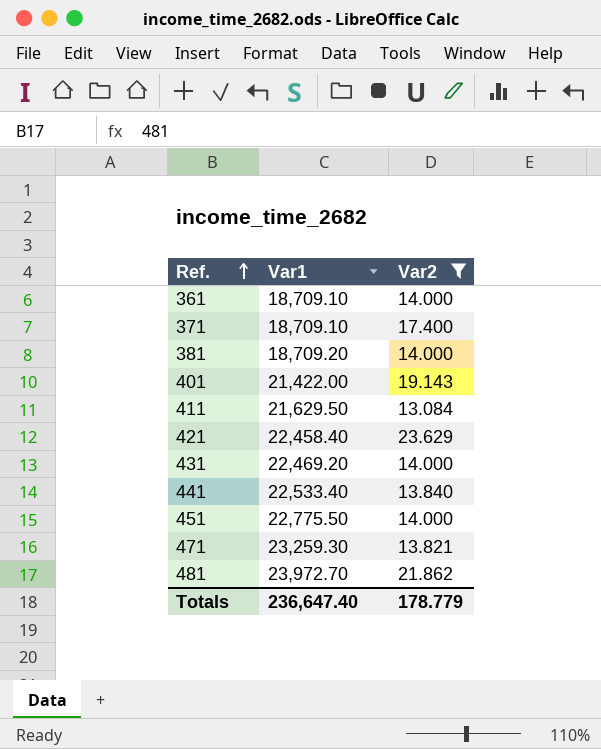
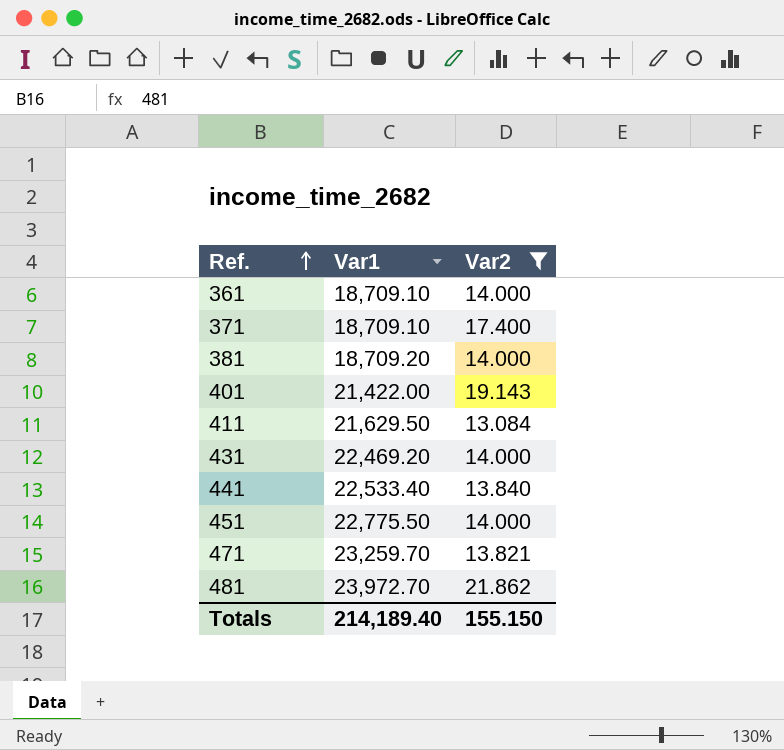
row 421: 22,458.40 | 23.629 -> none
471 | Var1: 23,259.30 -> 23,259.70
Totals | Var1: 236,647.40 -> 214,189.40
Totals | Var2: 178.779 -> 155.150

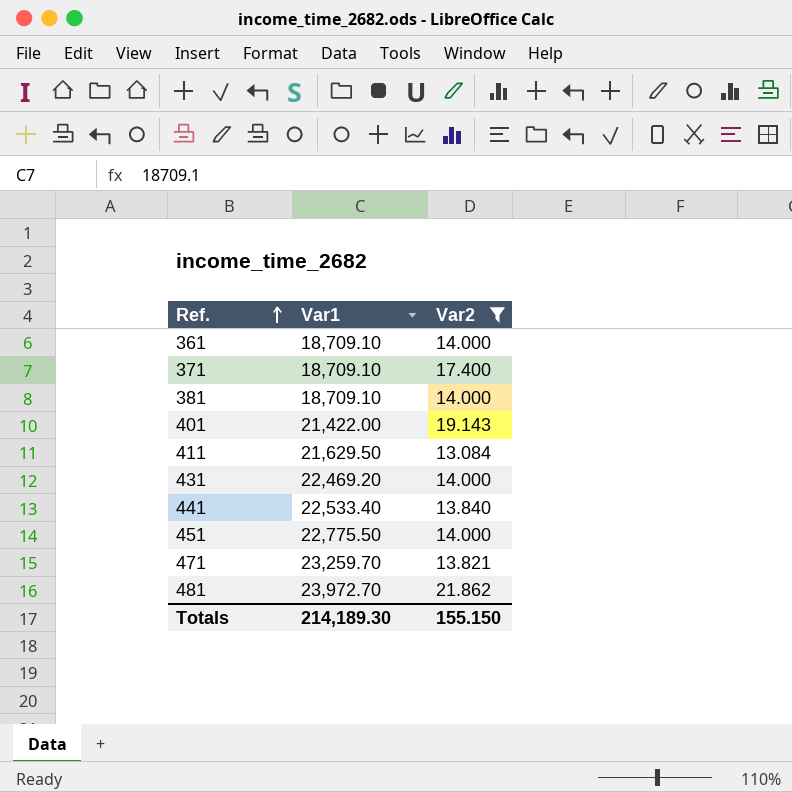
381 | Var1: 18,709.20 -> 18,709.10
Totals | Var1: 214,189.40 -> 214,189.30

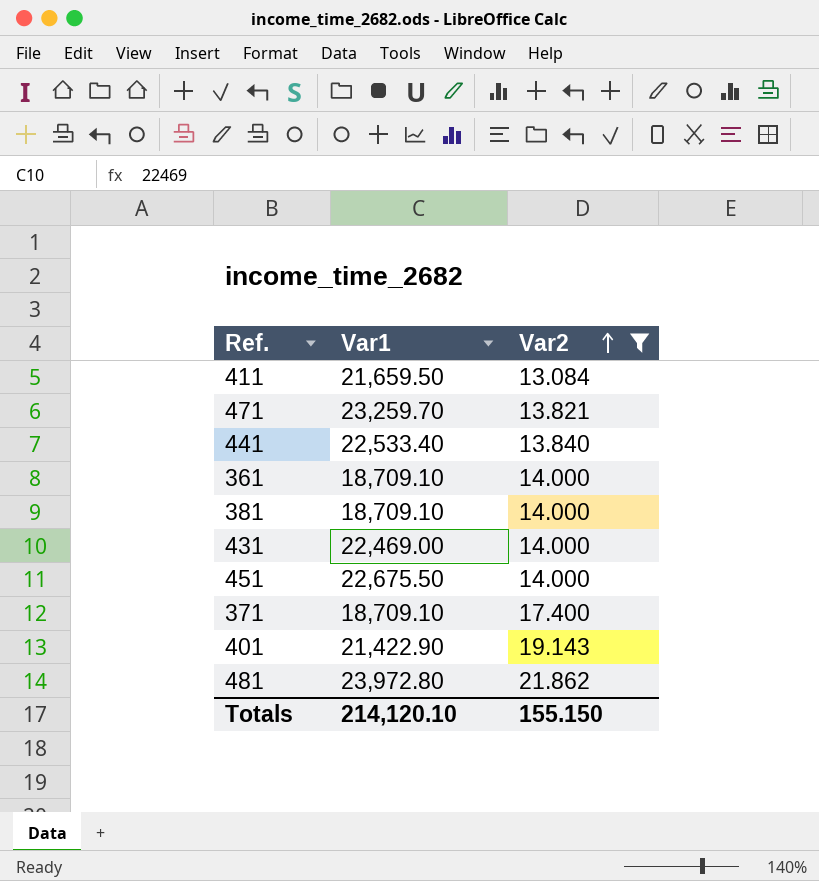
row order: Ref. ascending -> Var2 ascending
411 | Var1: 21,629.50 -> 21,659.50
431 | Var1: 22,469.20 -> 22,469.00
451 | Var1: 22,775.50 -> 22,675.50
401 | Var1: 21,422.00 -> 21,422.90
481 | Var1: 23,972.70 -> 23,972.80
Totals | Var1: 214,189.30 -> 214,120.10

